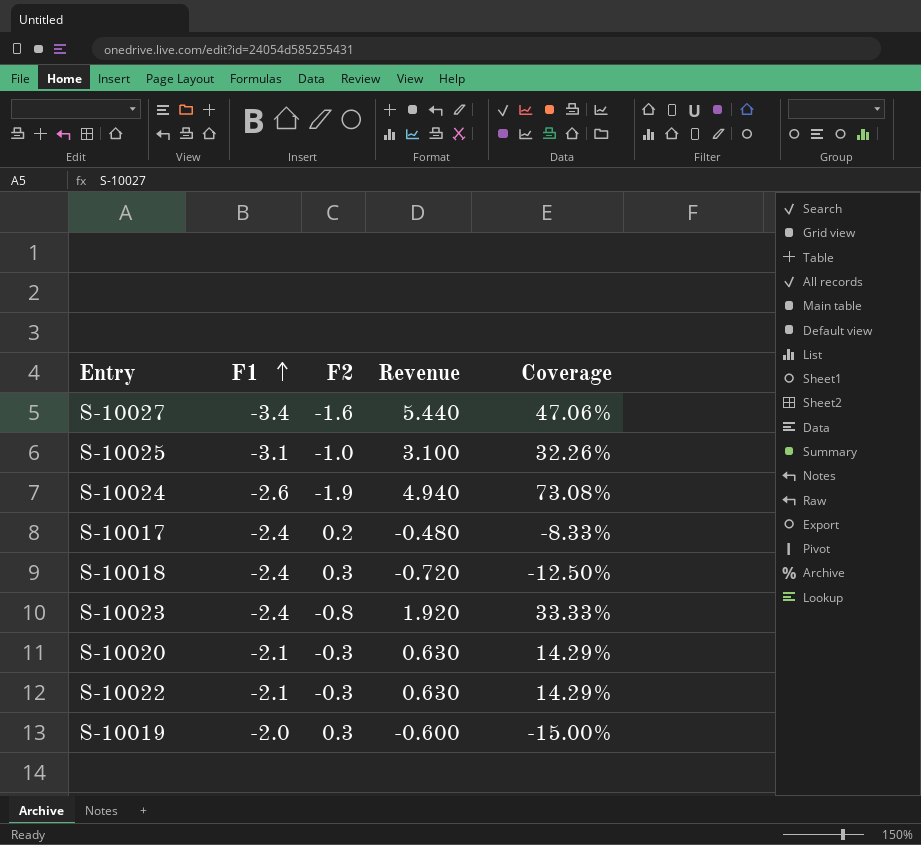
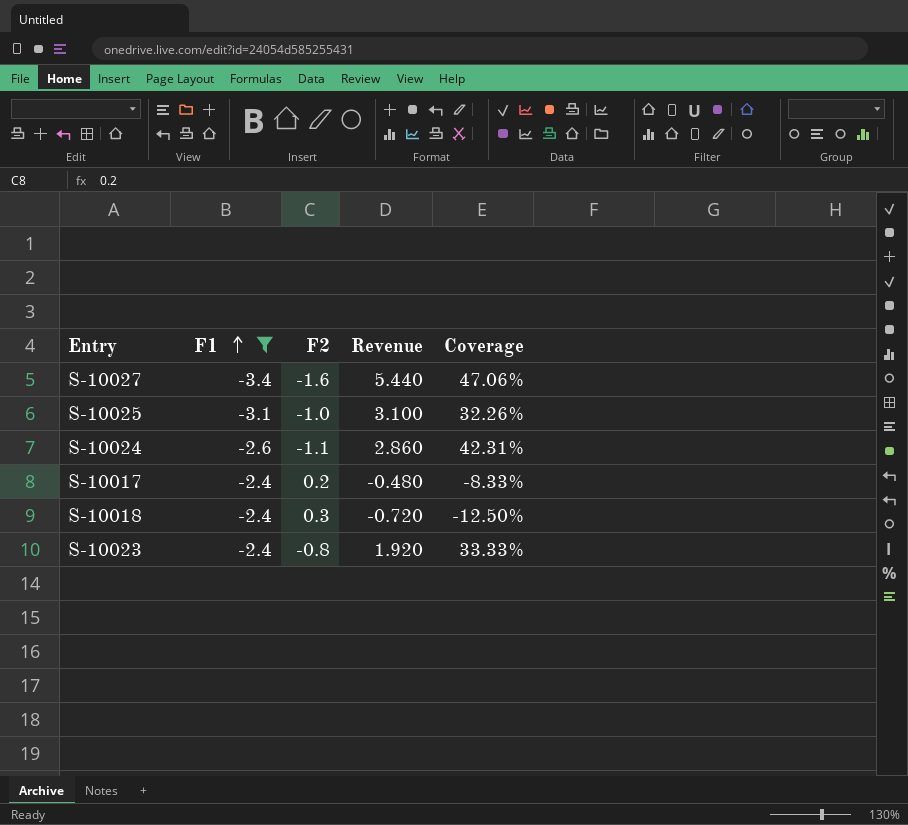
filter: none -> F1 <= -2.4
S-10024 | F2: -1.9 -> -1.1
S-10024 | Revenue: 4.940 -> 2.860
S-10024 | Coverage: 73.08% -> 42.31%

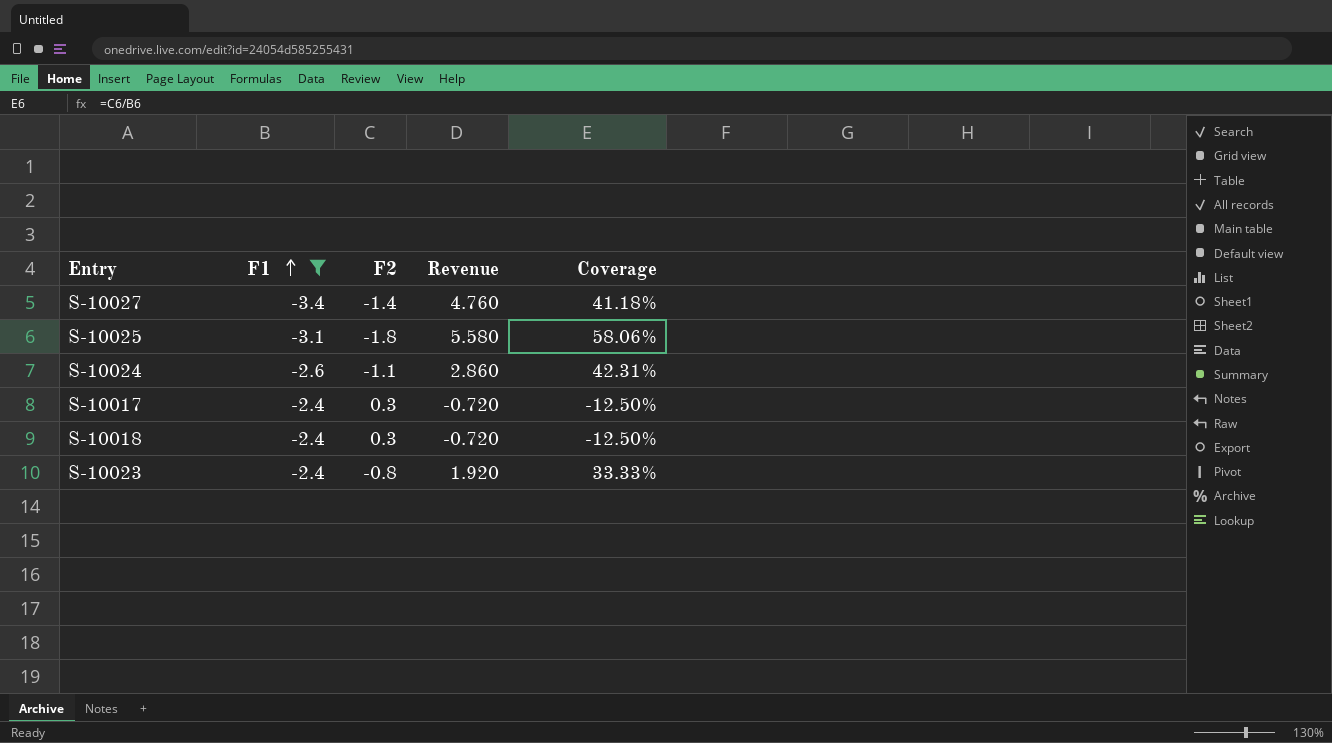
S-10027 | F2: -1.6 -> -1.4
S-10027 | Revenue: 5.440 -> 4.760
S-10027 | Coverage: 47.06% -> 41.18%
S-10025 | F2: -1.0 -> -1.8
S-10025 | Revenue: 3.100 -> 5.580
S-10025 | Coverage: 32.26% -> 58.06%
S-10017 | F2: 0.2 -> 0.3
S-10017 | Revenue: -0.480 -> -0.720
S-10017 | Coverage: -8.33% -> -12.50%

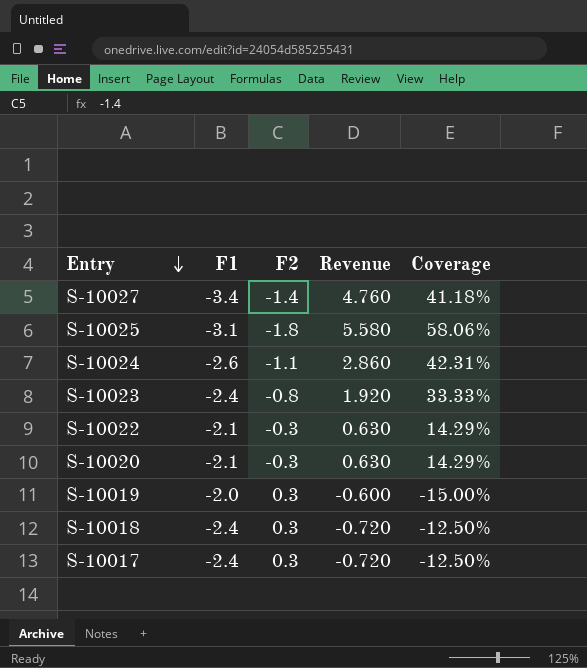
filter: F1 <= -2.4 -> none
row order: F1 ascending -> Entry descending

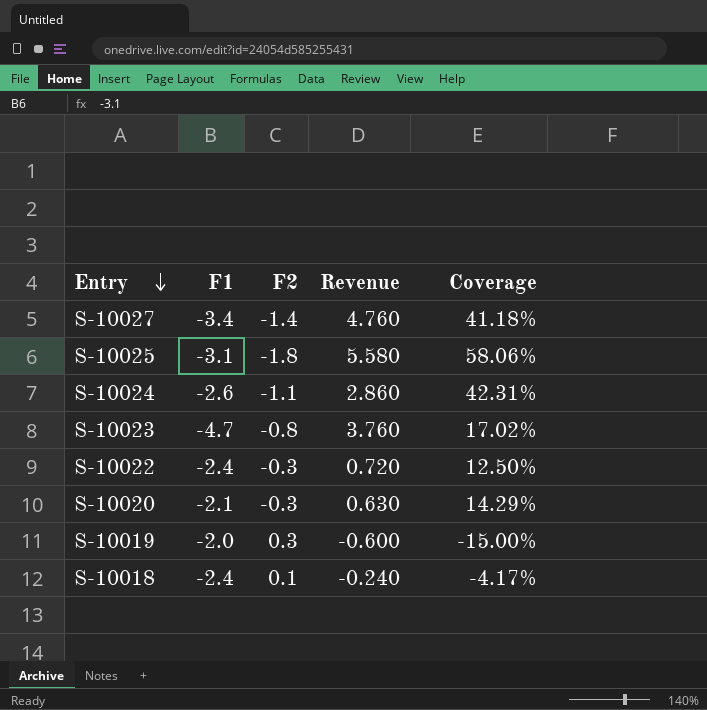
row S-10017: -2.4 | 0.3 | -0.720 | -12.50% -> none
S-10023 | F1: -2.4 -> -4.7
S-10023 | Revenue: 1.920 -> 3.760
S-10023 | Coverage: 33.33% -> 17.02%
S-10022 | F1: -2.1 -> -2.4
S-10022 | Revenue: 0.630 -> 0.720
S-10022 | Coverage: 14.29% -> 12.50%
S-10018 | F2: 0.3 -> 0.1
S-10018 | Revenue: -0.720 -> -0.240
S-10018 | Coverage: -12.50% -> -4.17%

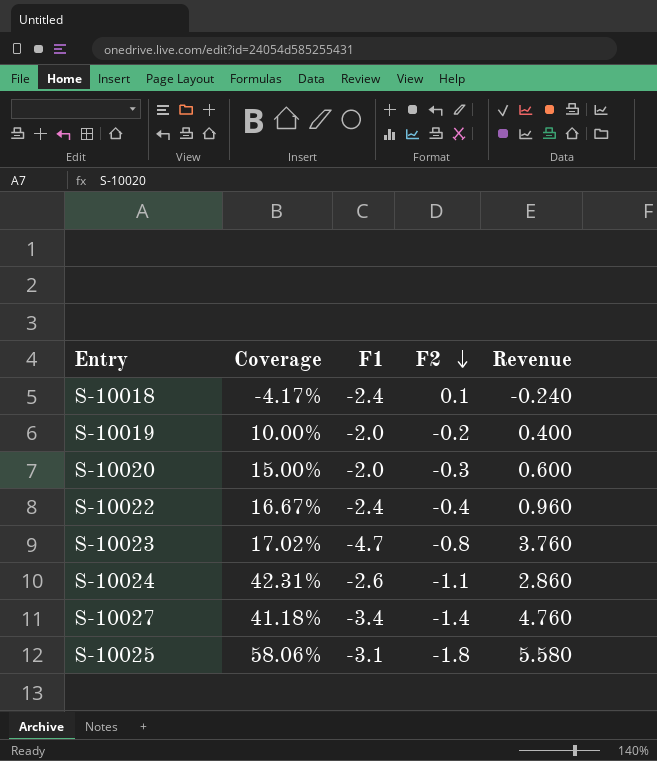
row order: Entry descending -> F2 descending
column Coverage | position: 5 -> 2
S-10019 | Coverage: -15.00% -> 10.00%
S-10019 | F2: 0.3 -> -0.2
S-10019 | Revenue: -0.600 -> 0.400
S-10020 | Coverage: 14.29% -> 15.00%
S-10020 | F1: -2.1 -> -2.0
S-10020 | Revenue: 0.630 -> 0.600
S-10022 | Coverage: 12.50% -> 16.67%
S-10022 | F2: -0.3 -> -0.4
S-10022 | Revenue: 0.720 -> 0.960

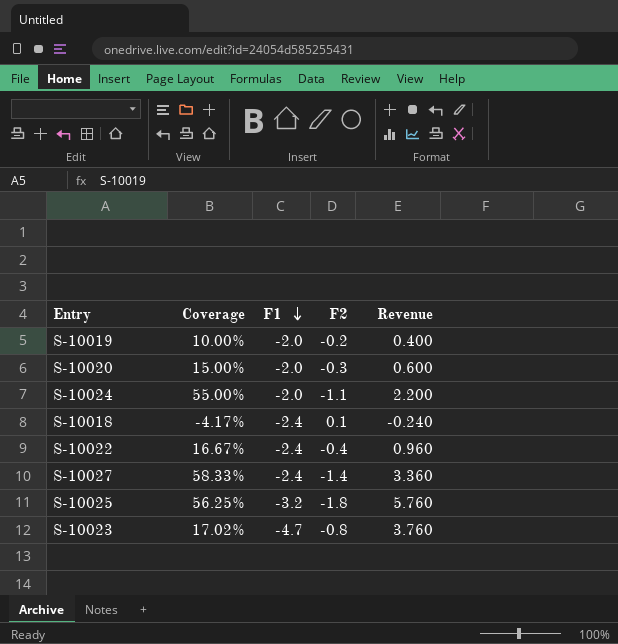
row order: F2 descending -> F1 descending
S-10024 | Coverage: 42.31% -> 55.00%
S-10024 | F1: -2.6 -> -2.0
S-10024 | Revenue: 2.860 -> 2.200
S-10027 | Coverage: 41.18% -> 58.33%
S-10027 | F1: -3.4 -> -2.4
S-10027 | Revenue: 4.760 -> 3.360
S-10025 | Coverage: 58.06% -> 56.25%
S-10025 | F1: -3.1 -> -3.2
S-10025 | Revenue: 5.580 -> 5.760

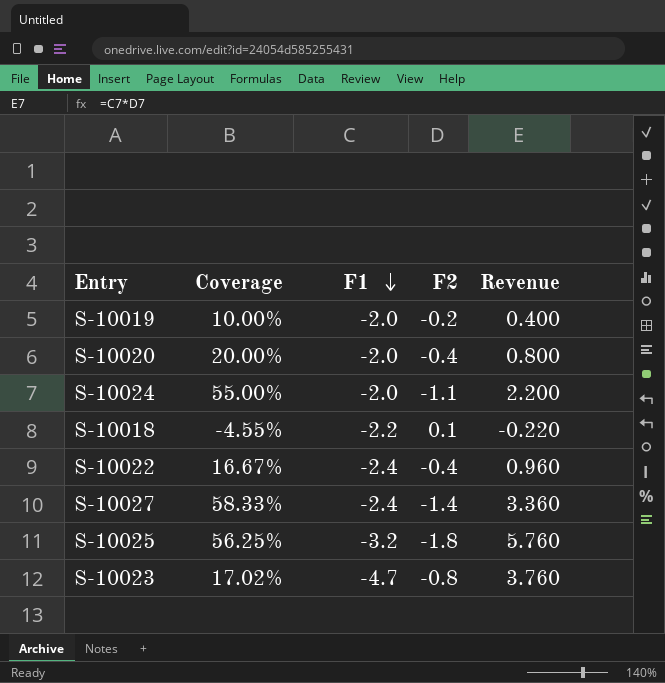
S-10020 | Coverage: 15.00% -> 20.00%
S-10020 | F2: -0.3 -> -0.4
S-10020 | Revenue: 0.600 -> 0.800
S-10018 | Coverage: -4.17% -> -4.55%
S-10018 | F1: -2.4 -> -2.2
S-10018 | Revenue: -0.240 -> -0.220

